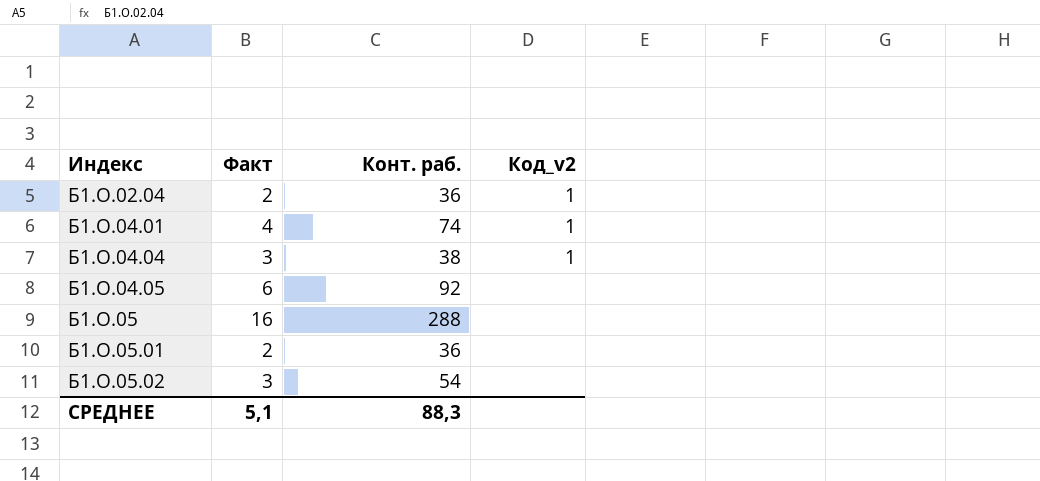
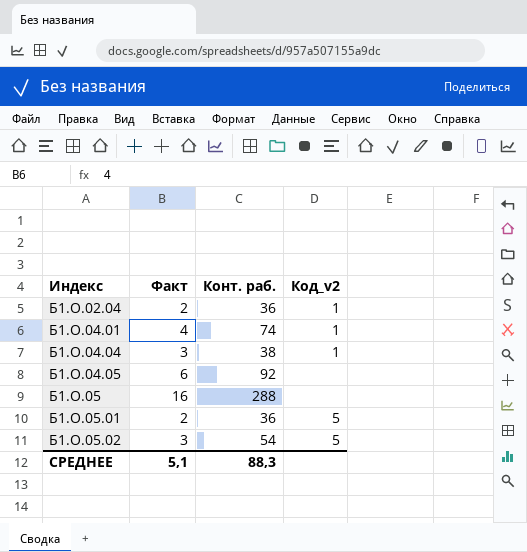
Б1.О.05.01 | Код_v2: none -> 5
Б1.О.05.02 | Код_v2: none -> 5

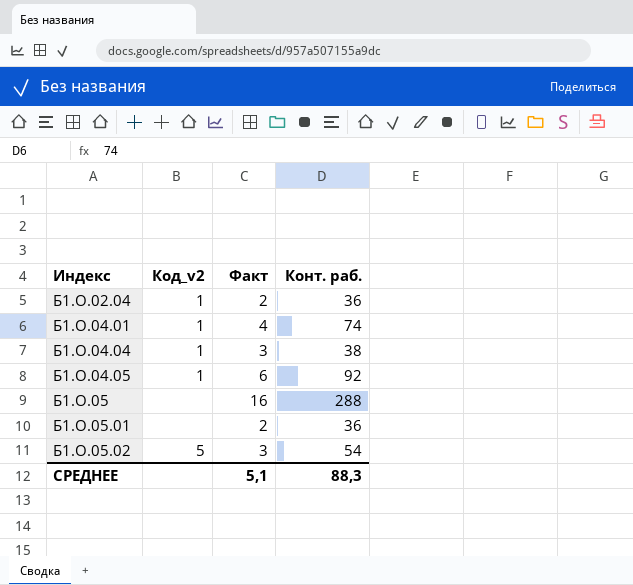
column Код_v2 | position: 4 -> 2
Б1.О.04.05 | Код_v2: none -> 1
Б1.О.05.01 | Код_v2: 5 -> none

